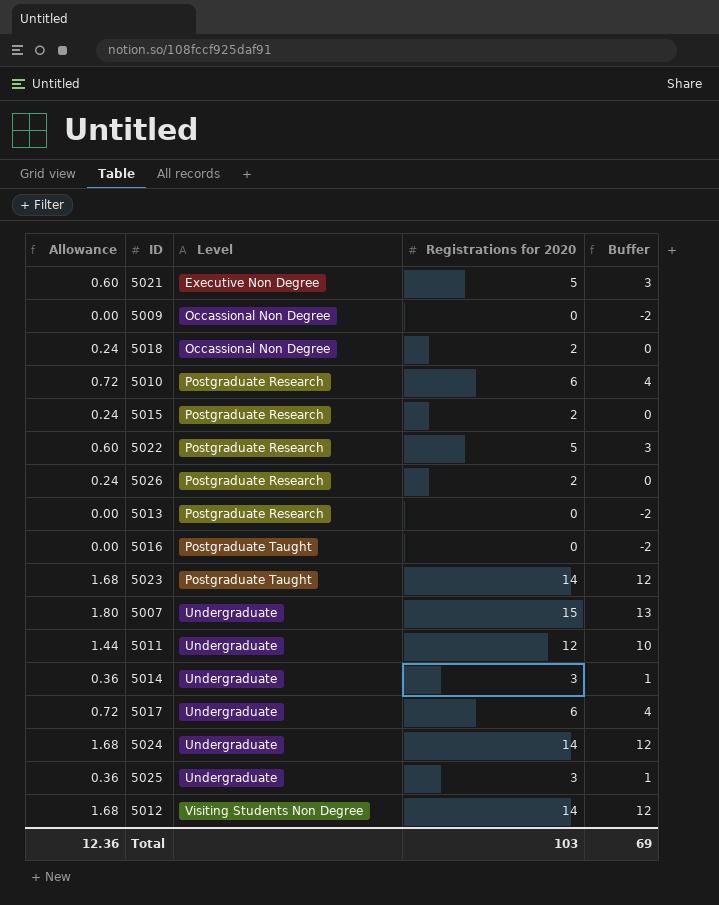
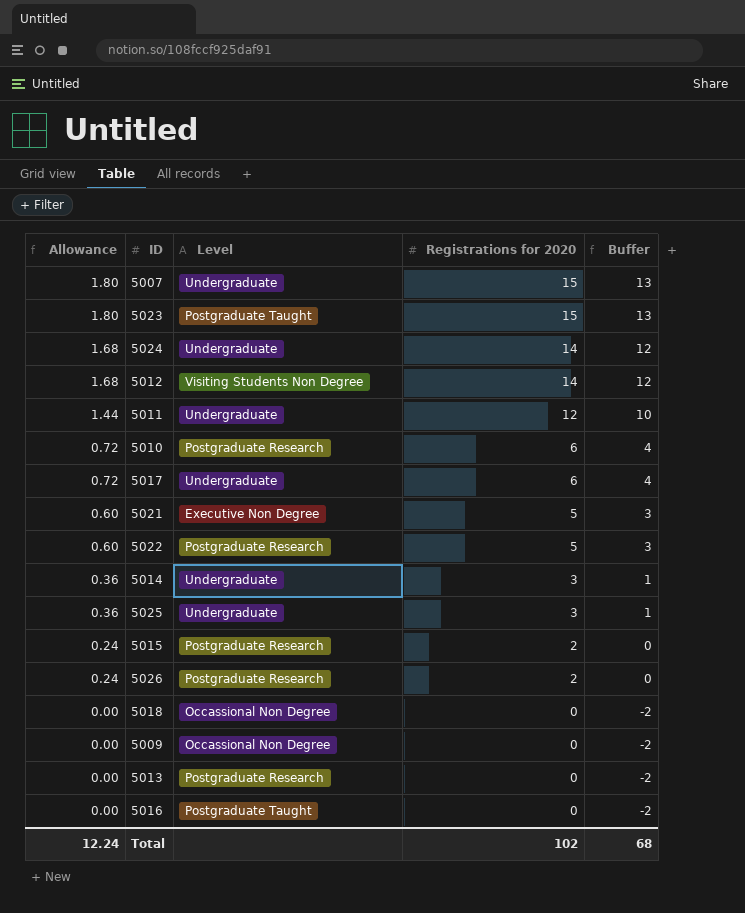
row order: Level ascending -> Allowance descending
5023 | Allowance: 1.68 -> 1.80
5023 | Registrations for 2020: 14 -> 15
5023 | Buffer: 12 -> 13
5018 | Allowance: 0.24 -> 0.00
5018 | Registrations for 2020: 2 -> 0
5018 | Buffer: 0 -> -2
Total | Allowance: 12.36 -> 12.24
Total | Registrations for 2020: 103 -> 102
Total | Buffer: 69 -> 68

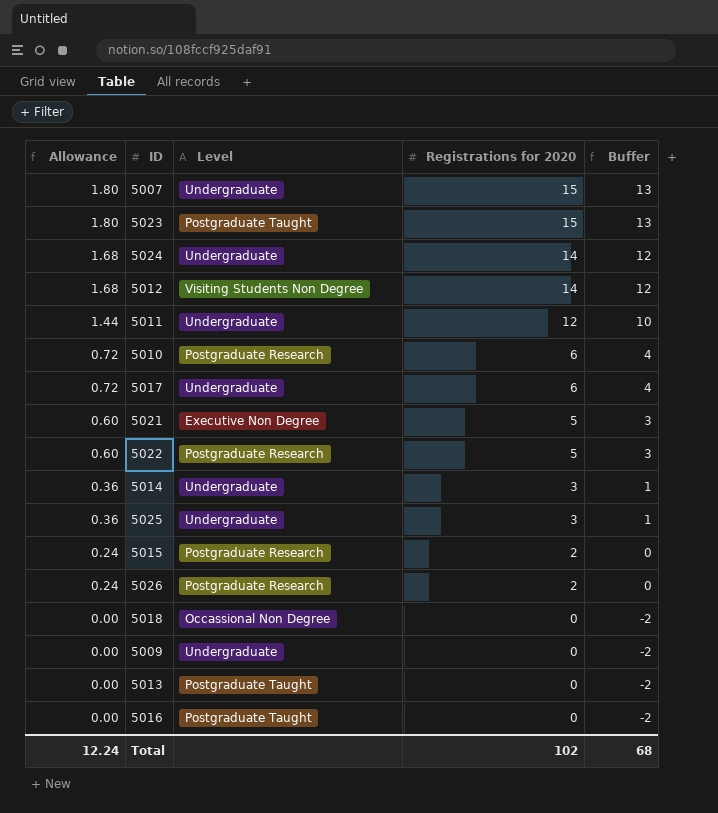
5009 | Level: Occassional Non Degree -> Undergraduate
5013 | Level: Postgraduate Research -> Postgraduate Taught

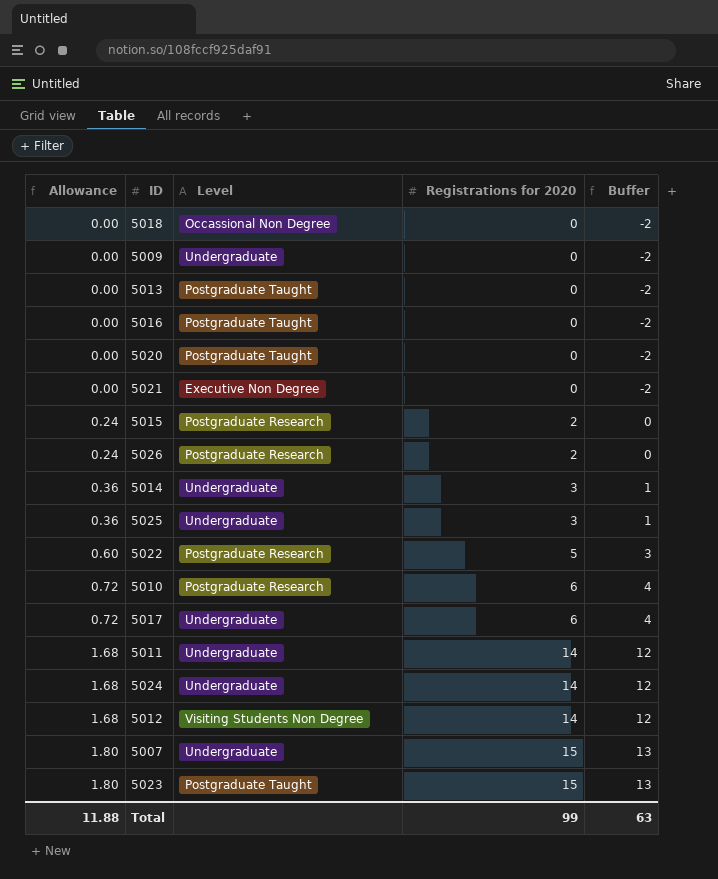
row order: Allowance descending -> Allowance ascending
row 5020: none -> 0.00 | Postgraduate Taught | 0 | -2
5021 | Allowance: 0.60 -> 0.00
5021 | Registrations for 2020: 5 -> 0
5021 | Buffer: 3 -> -2
5011 | Allowance: 1.44 -> 1.68
5011 | Registrations for 2020: 12 -> 14
5011 | Buffer: 10 -> 12
Total | Allowance: 12.24 -> 11.88
Total | Registrations for 2020: 102 -> 99
Total | Buffer: 68 -> 63

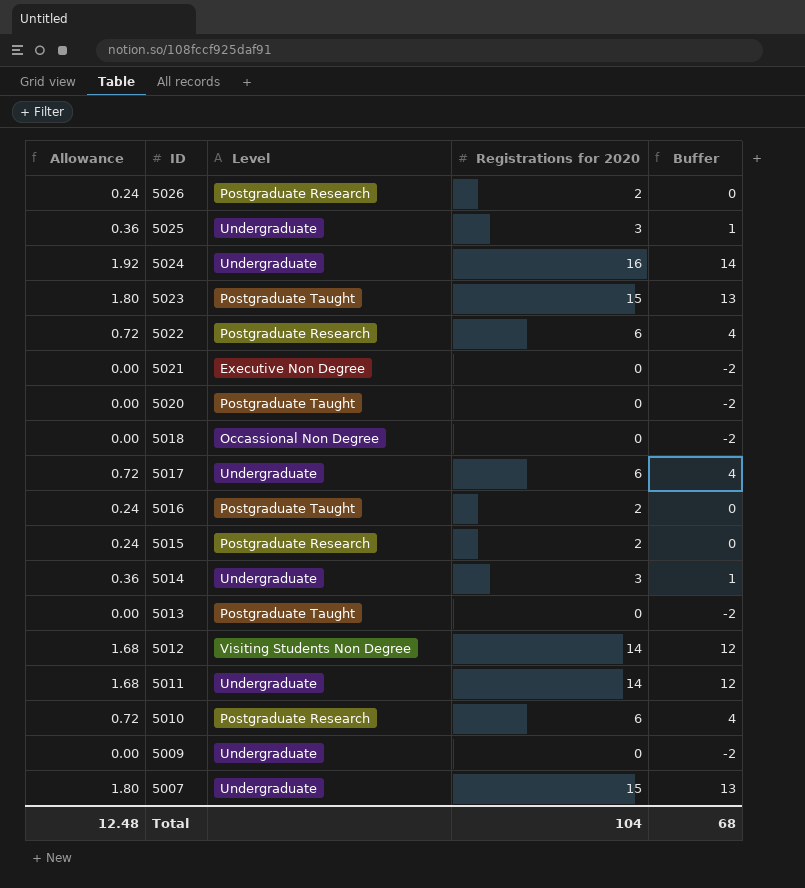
row order: Allowance ascending -> ID descending
5024 | Allowance: 1.68 -> 1.92
5024 | Registrations for 2020: 14 -> 16
5024 | Buffer: 12 -> 14
5022 | Allowance: 0.60 -> 0.72
5022 | Registrations for 2020: 5 -> 6
5022 | Buffer: 3 -> 4
5016 | Allowance: 0.00 -> 0.24
5016 | Registrations for 2020: 0 -> 2
5016 | Buffer: -2 -> 0
Total | Allowance: 11.88 -> 12.48
Total | Registrations for 2020: 99 -> 104
Total | Buffer: 63 -> 68

